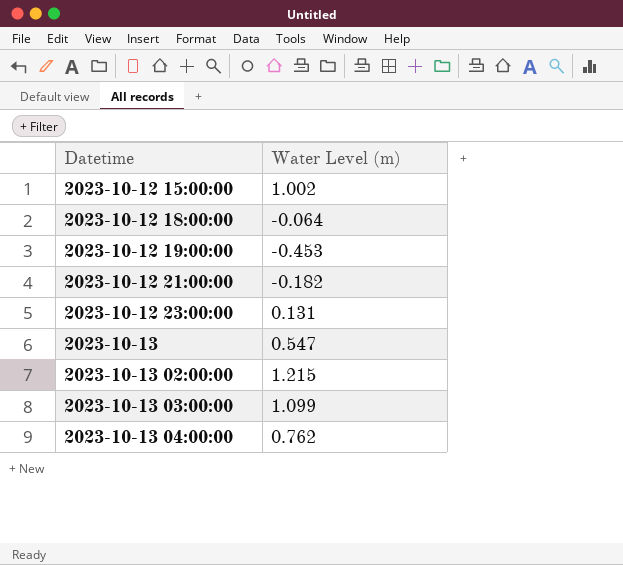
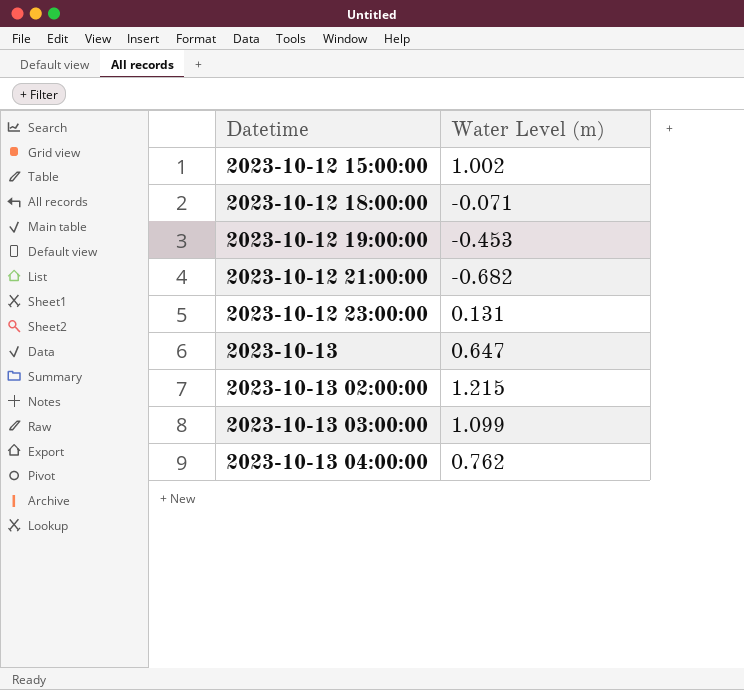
2023-10-12 18:00:00 | Water Level (m): -0.064 -> -0.071
2023-10-12 21:00:00 | Water Level (m): -0.182 -> -0.682
2023-10-13 | Water Level (m): 0.547 -> 0.647

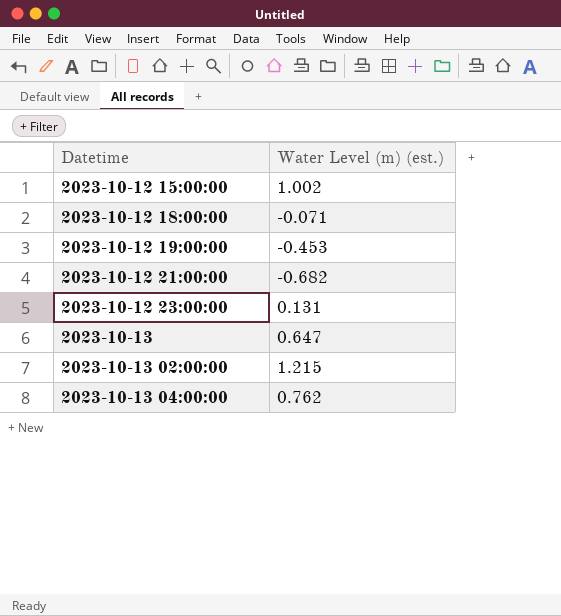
column name: Water Level (m) -> Water Level (m) (est.)
row 2023-10-13 03:00:00: 1.099 -> none

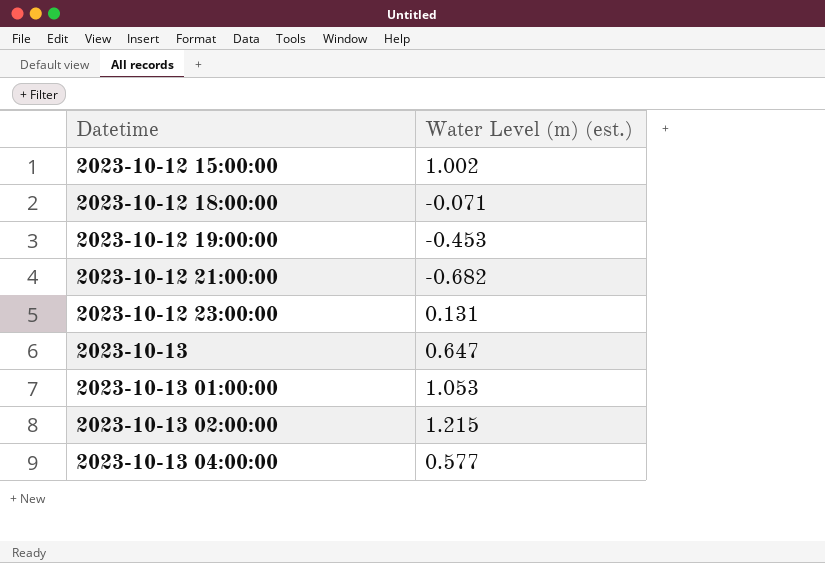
row 2023-10-13 01:00:00: none -> 1.053
2023-10-13 04:00:00 | Water Level (m) (est.): 0.762 -> 0.577

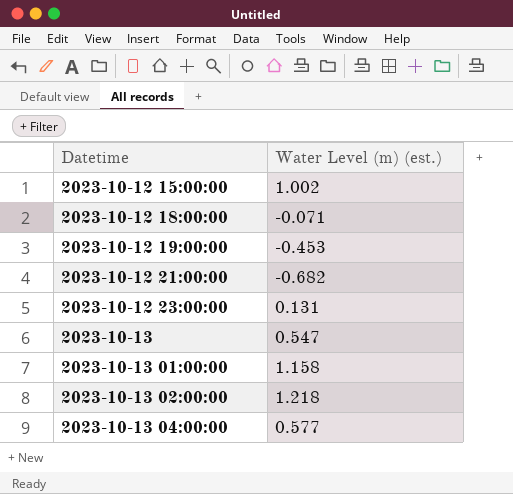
2023-10-13 | Water Level (m) (est.): 0.647 -> 0.547
2023-10-13 01:00:00 | Water Level (m) (est.): 1.053 -> 1.158
2023-10-13 02:00:00 | Water Level (m) (est.): 1.215 -> 1.218

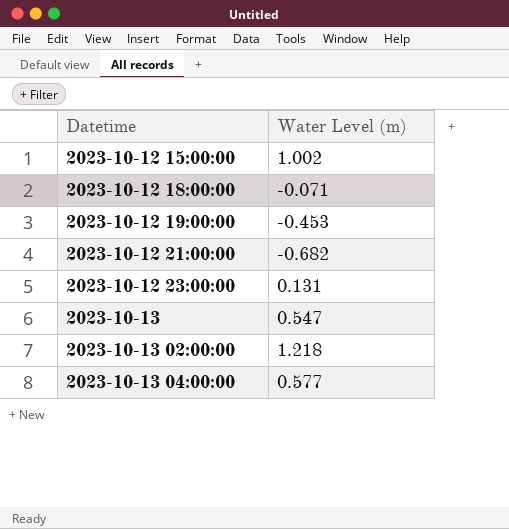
column name: Water Level (m) (est.) -> Water Level (m)
row 2023-10-13 01:00:00: 1.158 -> none

